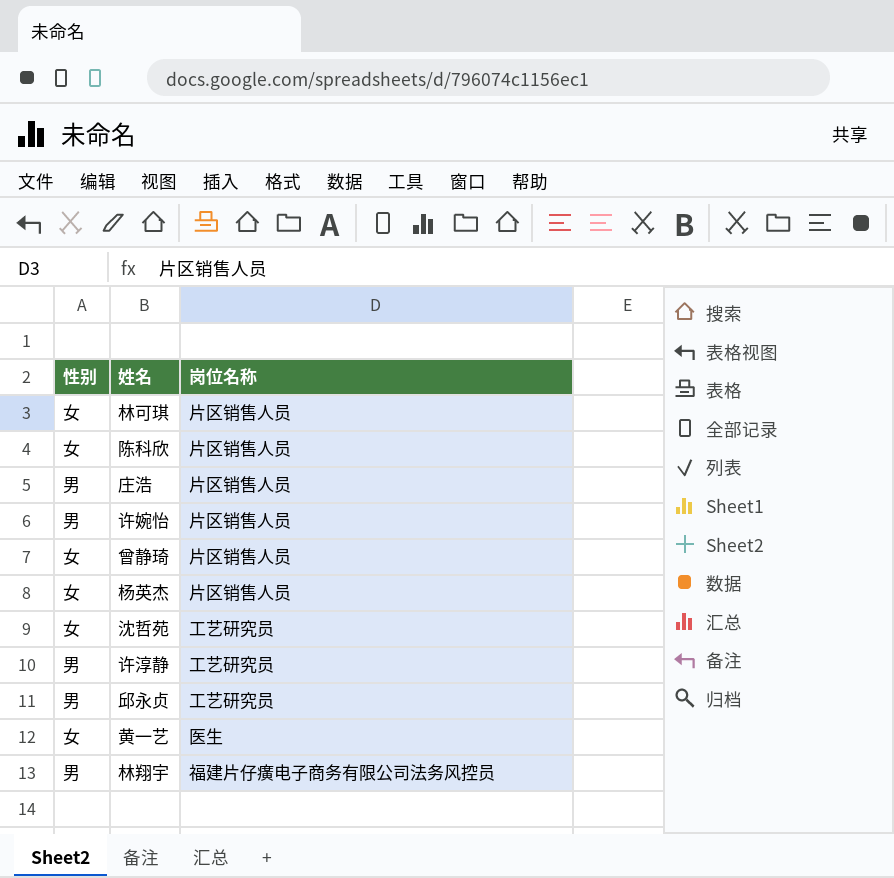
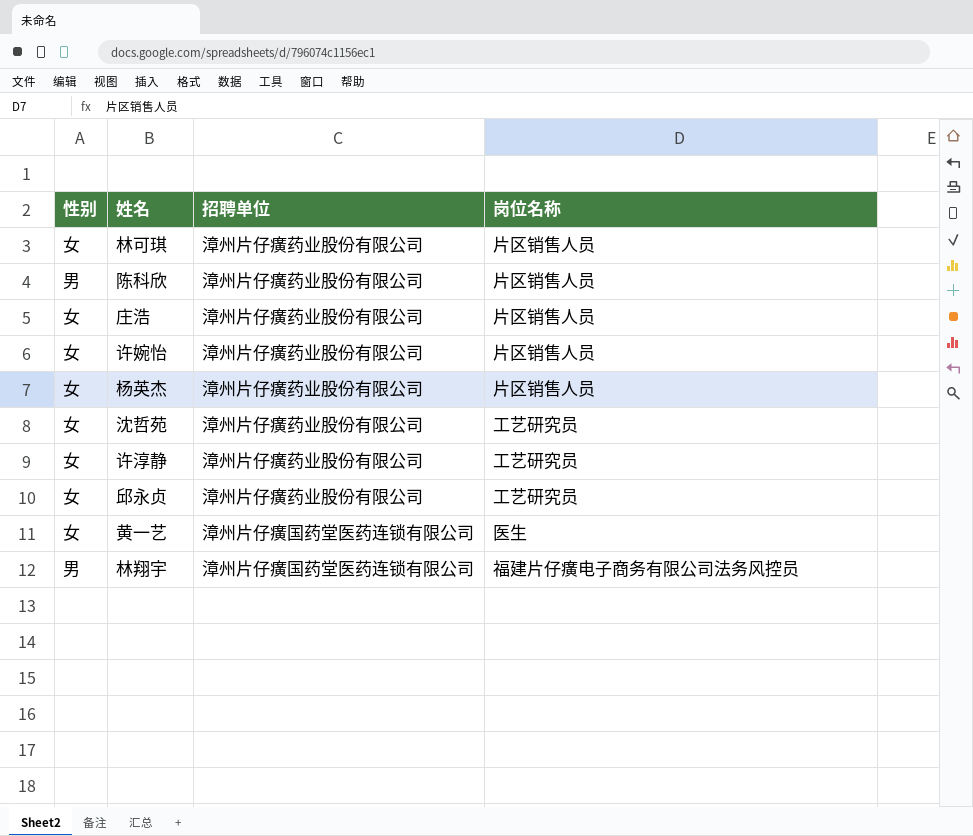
column 招聘单位 | position: none -> 3
row 曾静琦: 女 | 片区销售人员 -> none
陈科欣 | 性别: 女 -> 男
庄浩 | 性别: 男 -> 女
许婉怡 | 性别: 男 -> 女
许淳静 | 性别: 男 -> 女
邱永贞 | 性别: 男 -> 女

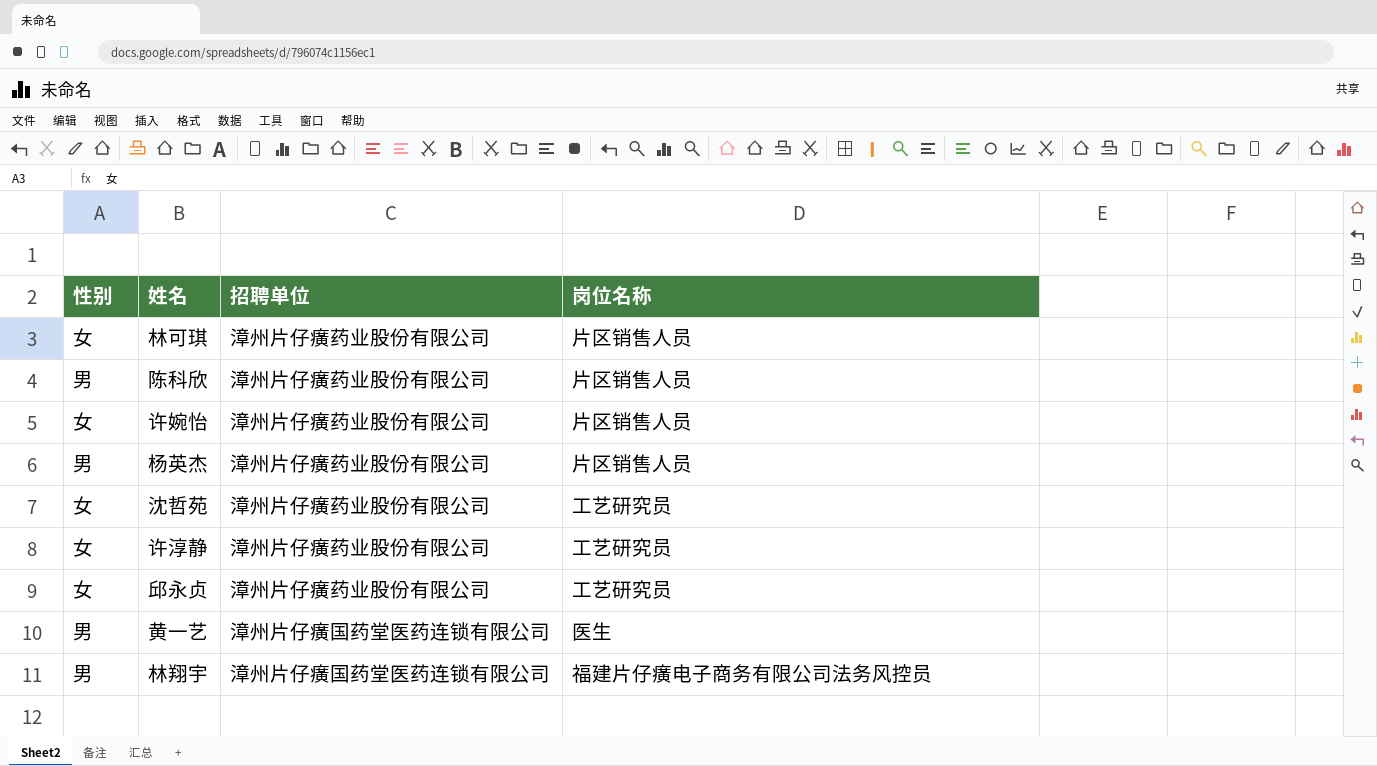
row 庄浩: 女 | 漳州片仔癀药业股份有限公司 | 片区销售人员 -> none
杨英杰 | 性别: 女 -> 男
黄一艺 | 性别: 女 -> 男

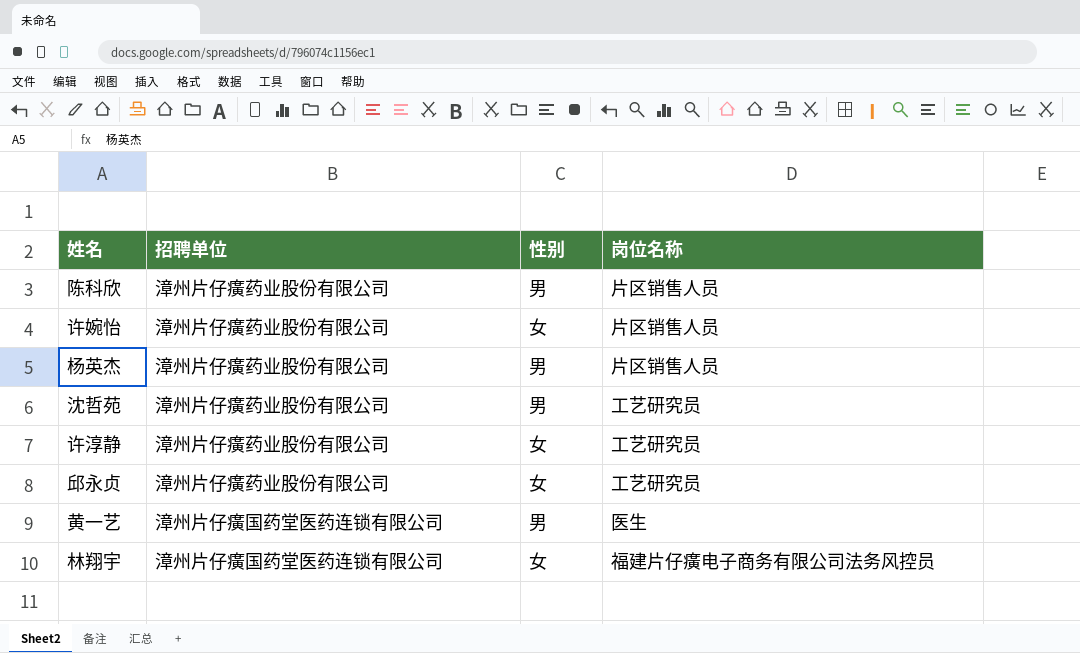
column 性别 | position: 1 -> 3
row 林可琪: 女 | 漳州片仔癀药业股份有限公司 | 片区销售人员 -> none
沈哲苑 | 性别: 女 -> 男
林翔宇 | 性别: 男 -> 女

